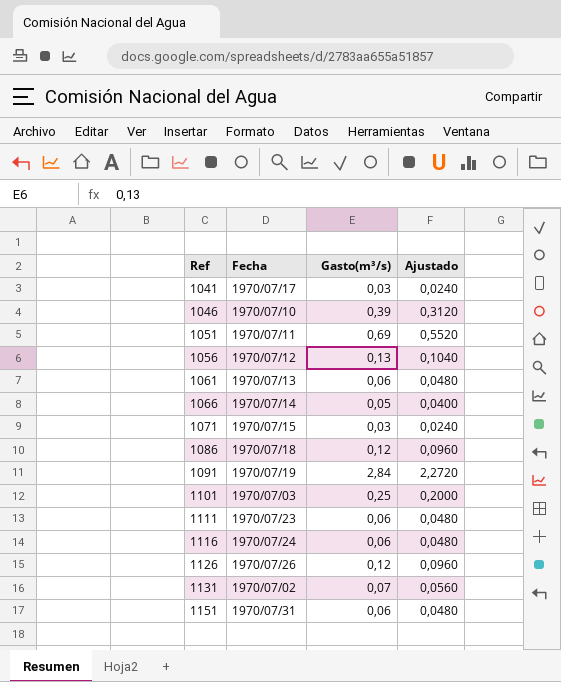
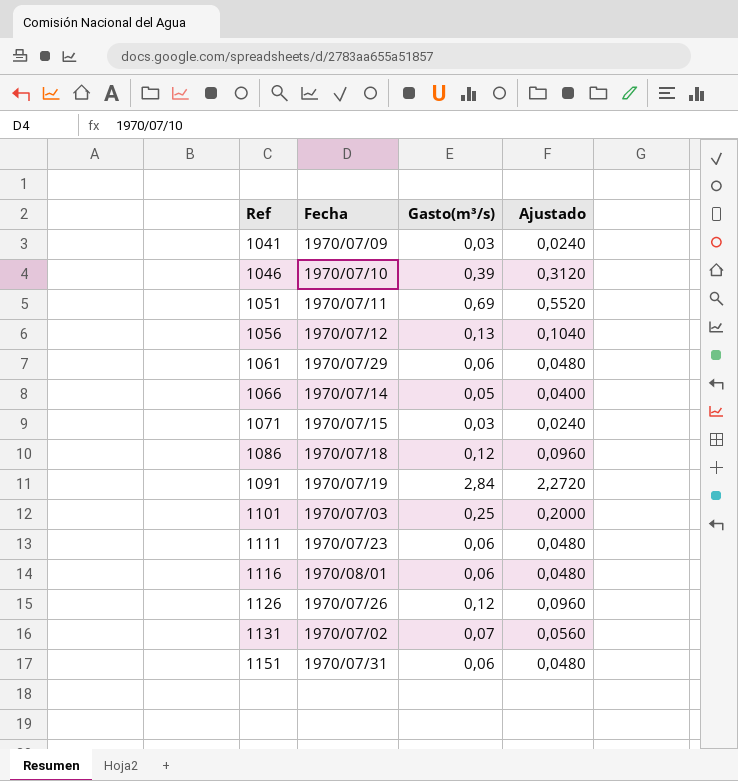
1041 | Fecha: 1970/07/17 -> 1970/07/09
1061 | Fecha: 1970/07/13 -> 1970/07/29
1116 | Fecha: 1970/07/24 -> 1970/08/01

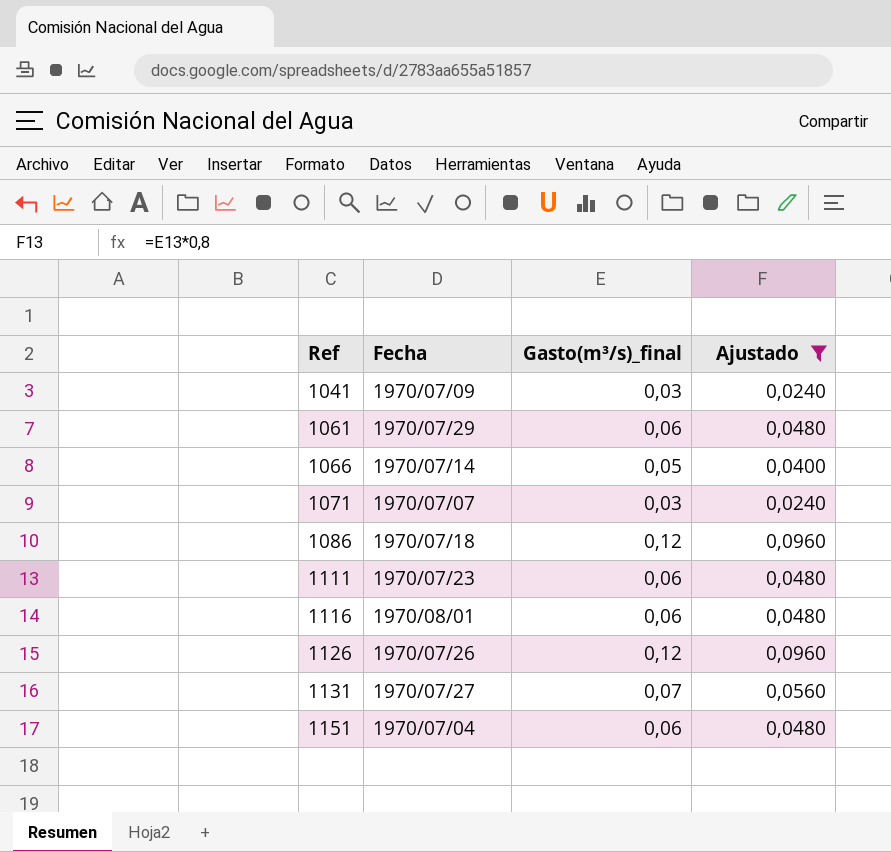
filter: none -> Ajustado <= 0,0960
column name: Gasto(m³/s) -> Gasto(m³/s)_final
1071 | Fecha: 1970/07/15 -> 1970/07/07
1131 | Fecha: 1970/07/02 -> 1970/07/27
1151 | Fecha: 1970/07/31 -> 1970/07/04

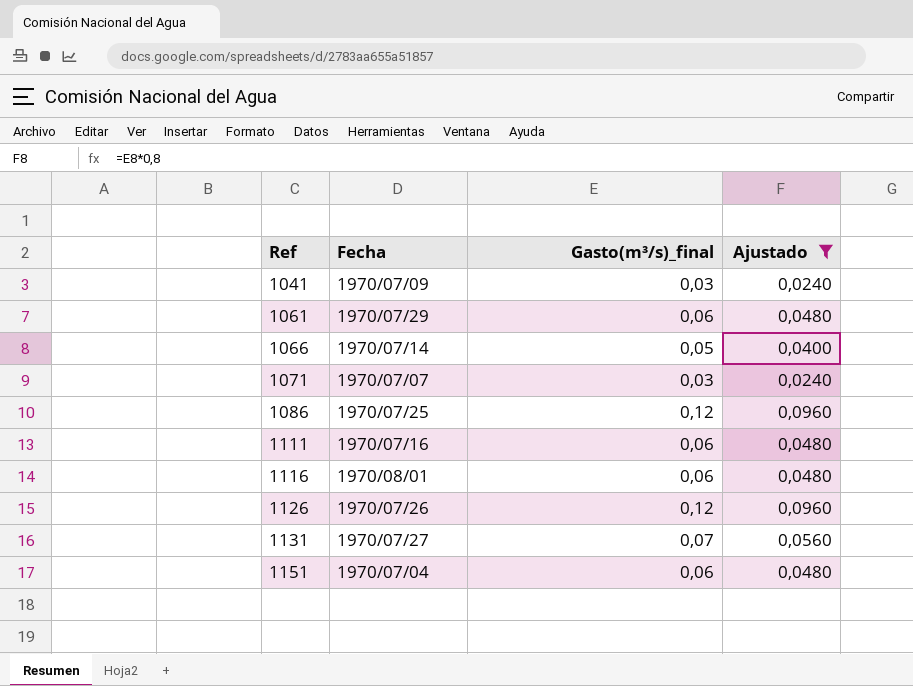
1086 | Fecha: 1970/07/18 -> 1970/07/25
1111 | Fecha: 1970/07/23 -> 1970/07/16

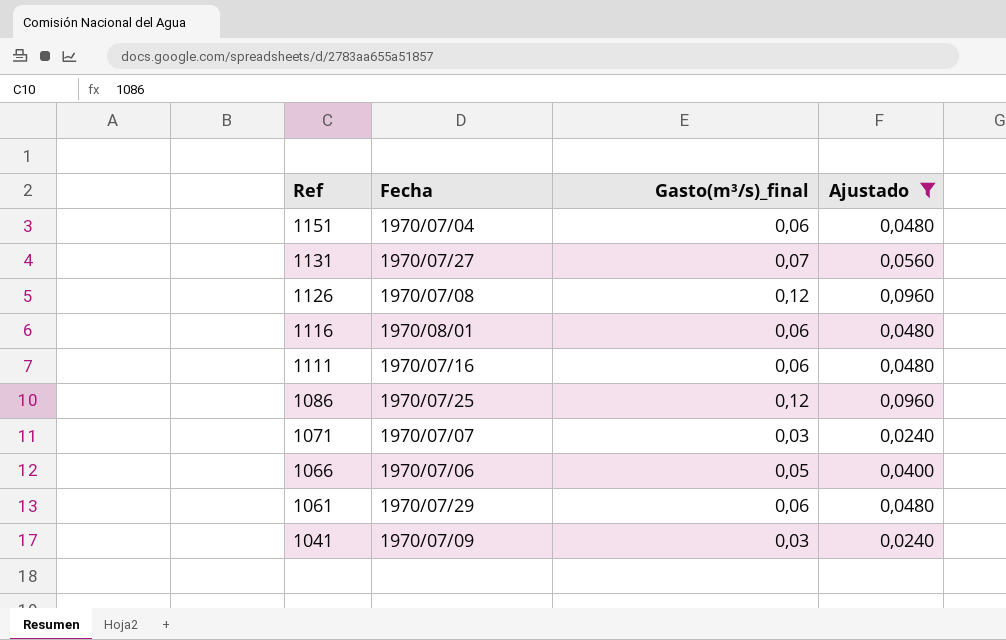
row order: Ref ascending -> Ref descending
1126 | Fecha: 1970/07/26 -> 1970/07/08
1066 | Fecha: 1970/07/14 -> 1970/07/06

